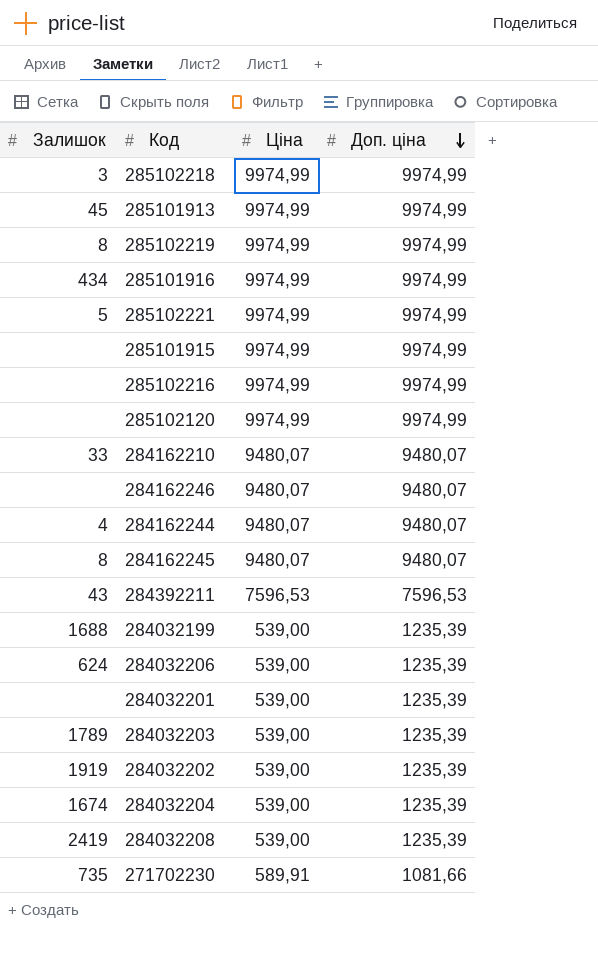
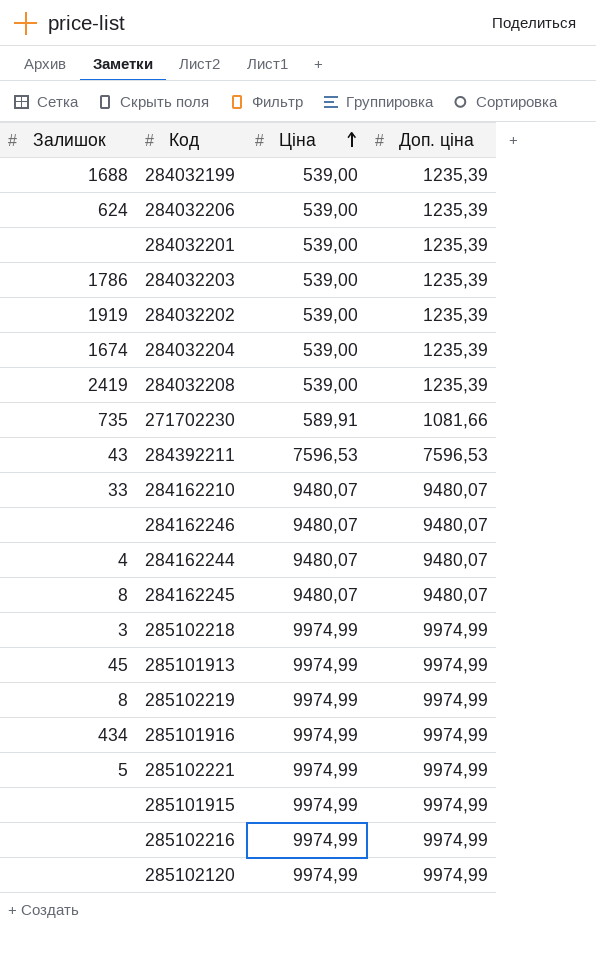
row order: Доп. ціна descending -> Ціна ascending
284032203 | Залишок: 1789 -> 1786

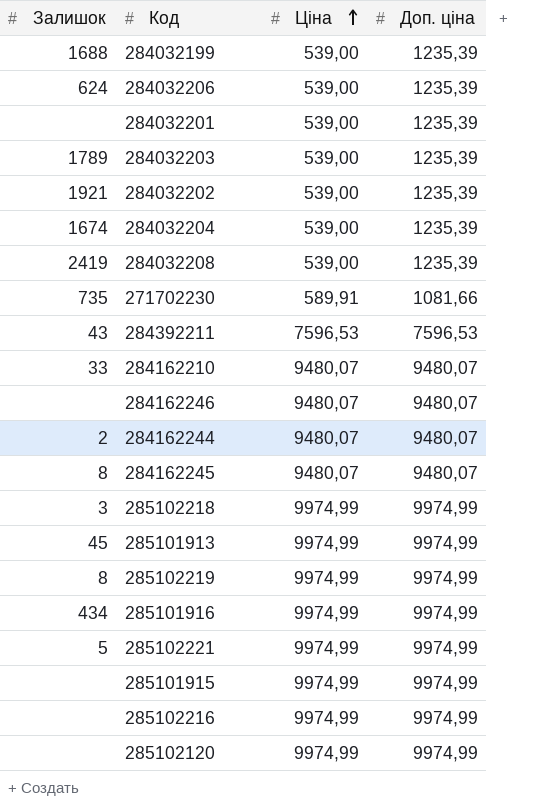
284032203 | Залишок: 1786 -> 1789
284032202 | Залишок: 1919 -> 1921
284162244 | Залишок: 4 -> 2

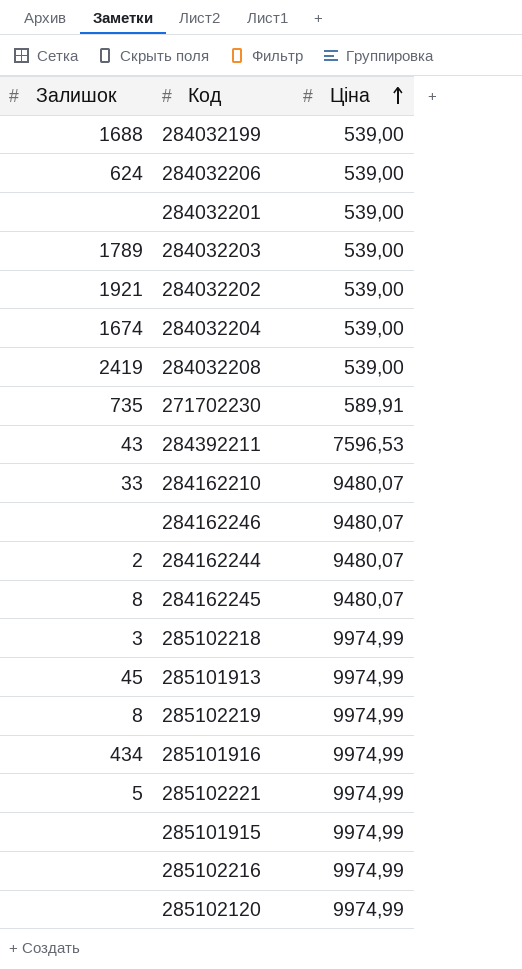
column Доп. ціна | position: 4 -> none

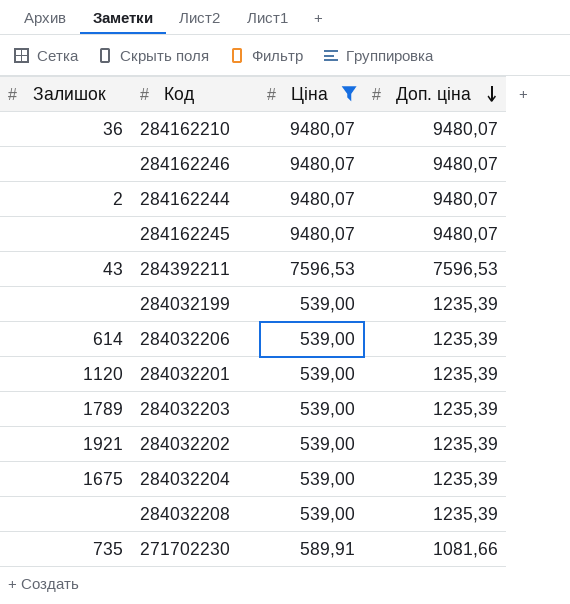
filter: none -> Ціна != 9974,99
row order: Ціна ascending -> Доп. ціна descending
column Доп. ціна | position: none -> 4
284162210 | Залишок: 33 -> 36
284162245 | Залишок: 8 -> none
284032199 | Залишок: 1688 -> none
284032206 | Залишок: 624 -> 614
284032201 | Залишок: none -> 1120
284032204 | Залишок: 1674 -> 1675
284032208 | Залишок: 2419 -> none

